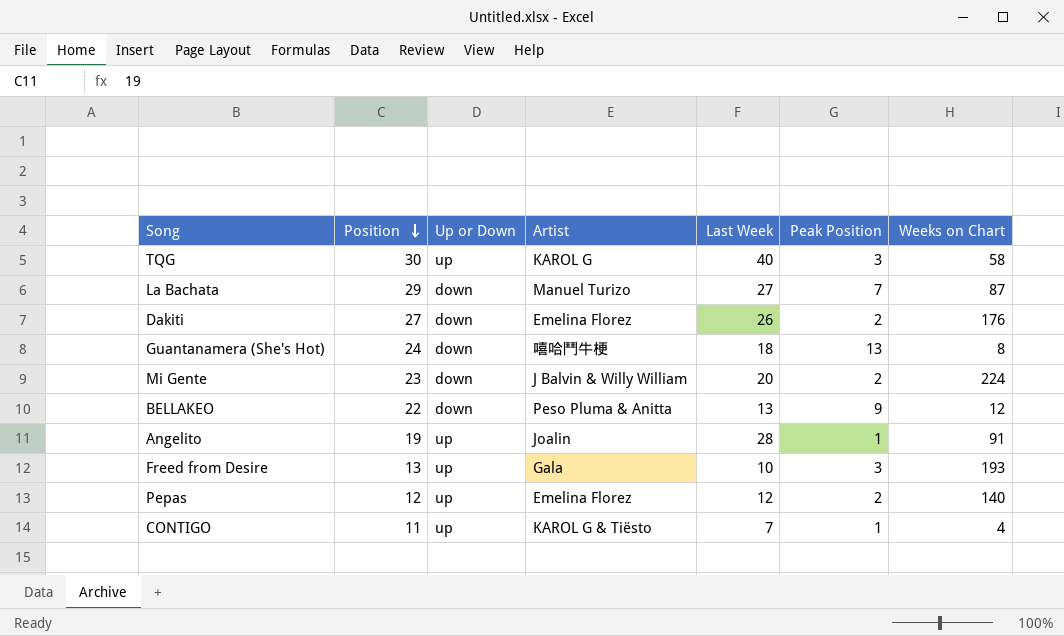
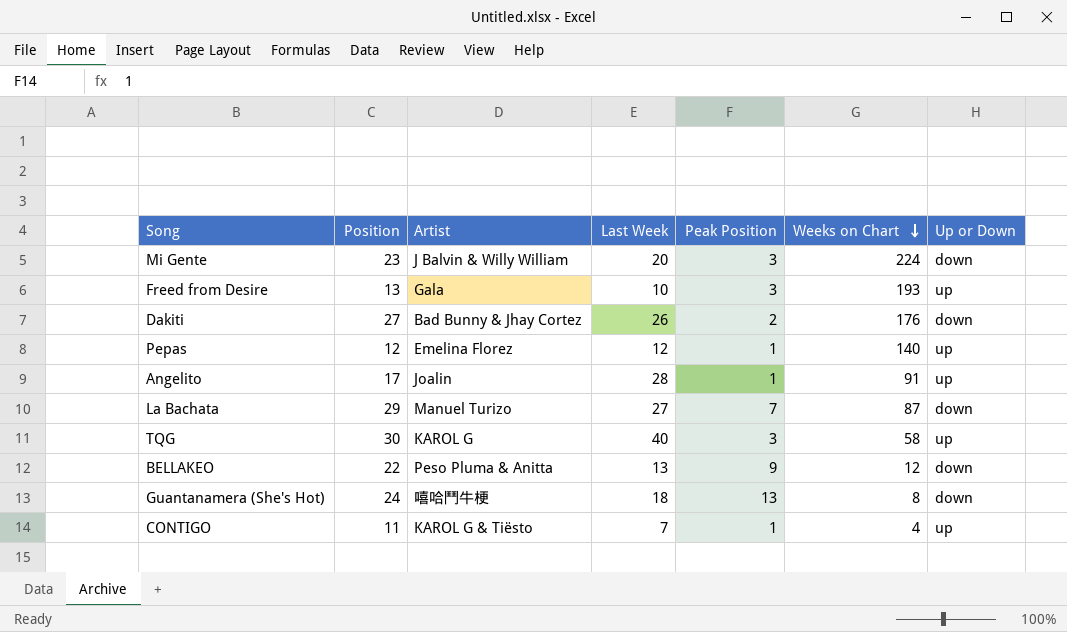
row order: Position descending -> Weeks on Chart descending
column Up or Down | position: 3 -> 7
Mi Gente | Peak Position: 2 -> 3
Dakiti | Artist: Emelina Florez -> Bad Bunny & Jhay Cortez
Pepas | Peak Position: 2 -> 1
Angelito | Position: 19 -> 17

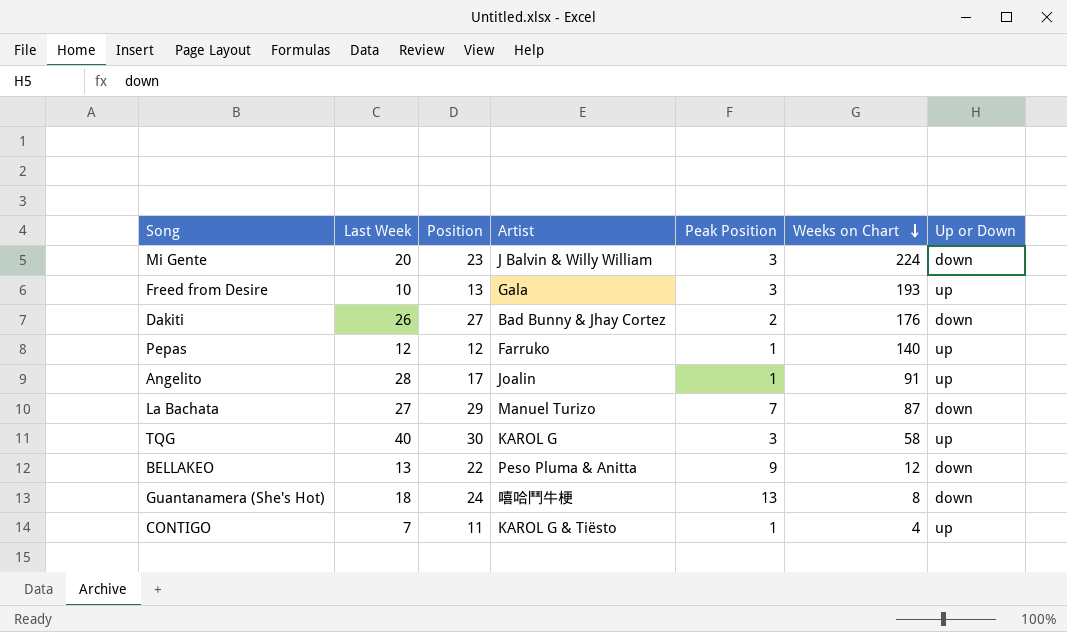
column Last Week | position: 4 -> 2
Pepas | Artist: Emelina Florez -> Farruko

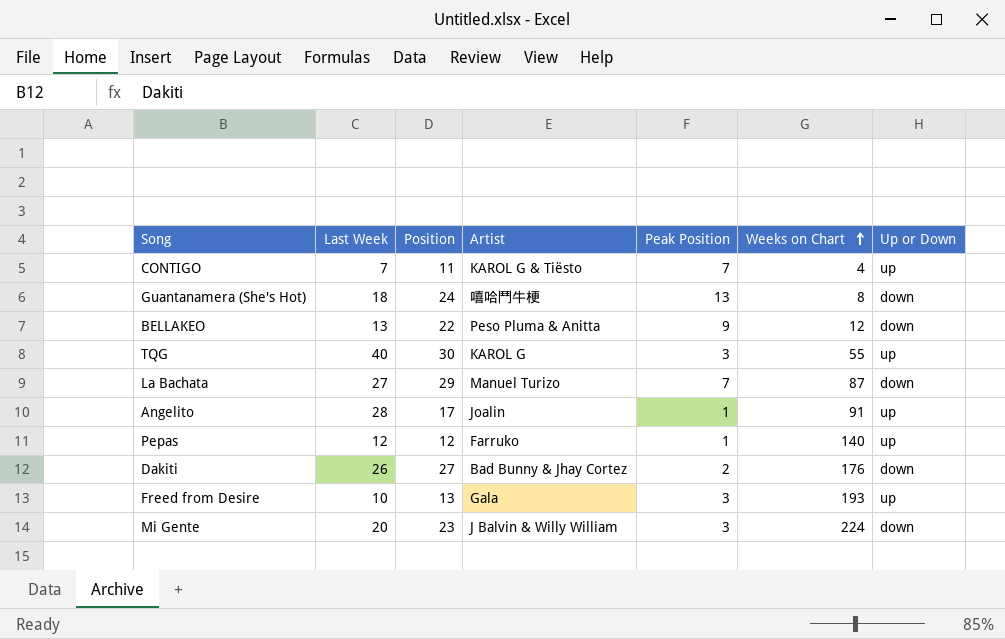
row order: Weeks on Chart descending -> Weeks on Chart ascending
CONTIGO | Peak Position: 1 -> 7
TQG | Weeks on Chart: 58 -> 55

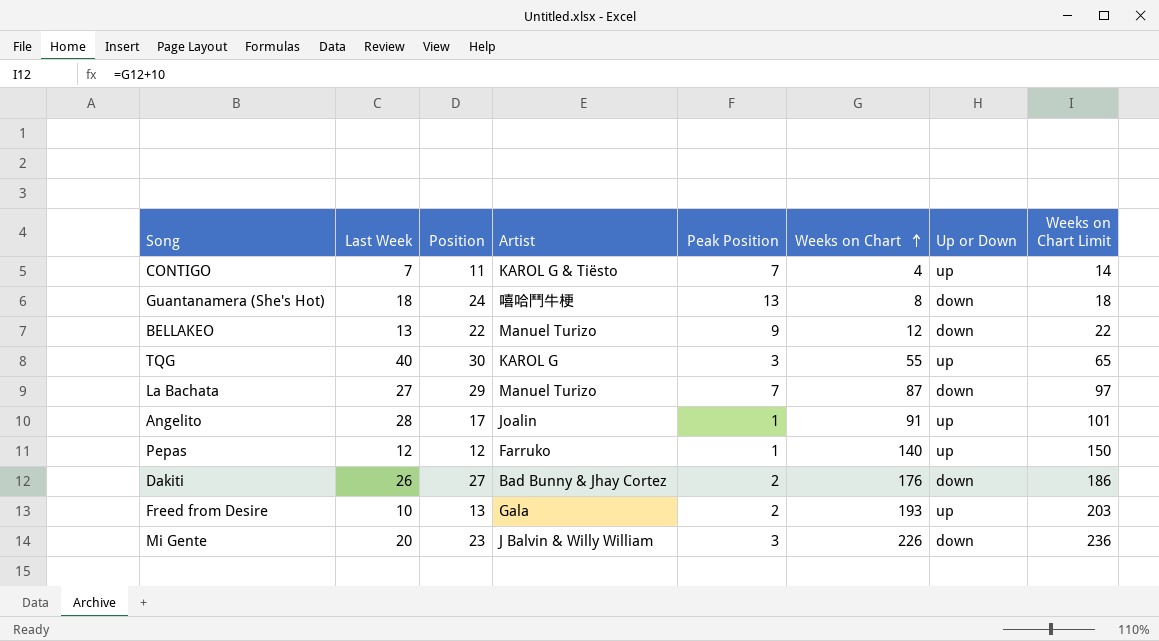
column Weeks on Chart Limit | formula: none -> [Weeks on Chart] + 10
BELLAKEO | Artist: Peso Pluma & Anitta -> Manuel Turizo
Freed from Desire | Peak Position: 3 -> 2
Mi Gente | Weeks on Chart: 224 -> 226

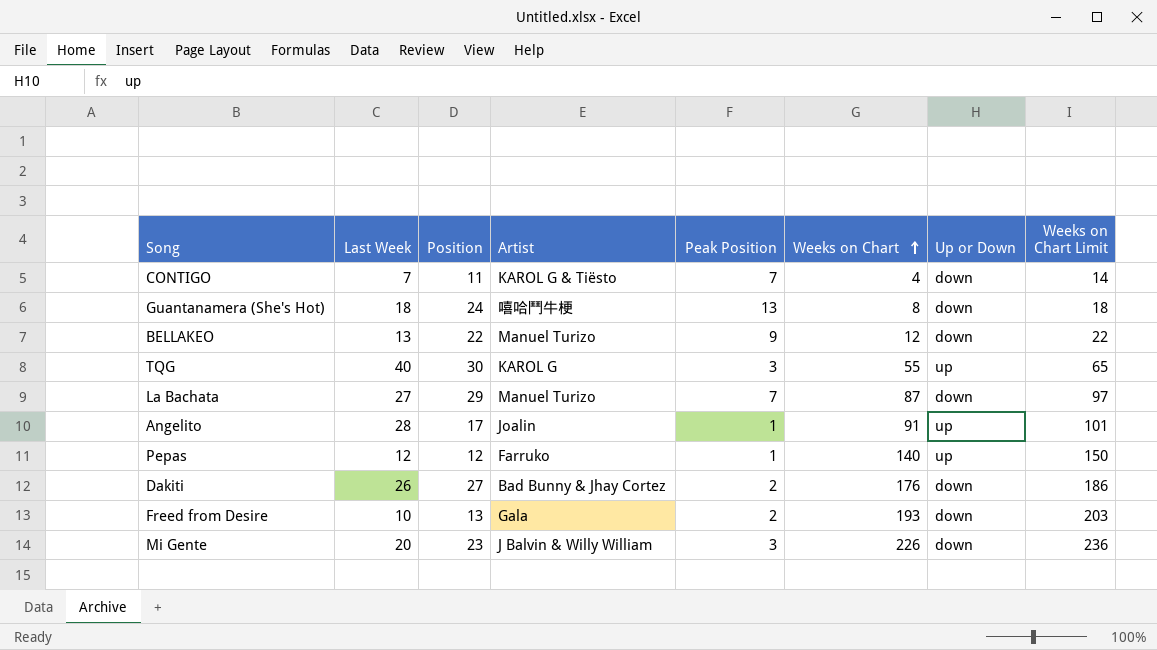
CONTIGO | Up or Down: up -> down
Freed from Desire | Up or Down: up -> down

